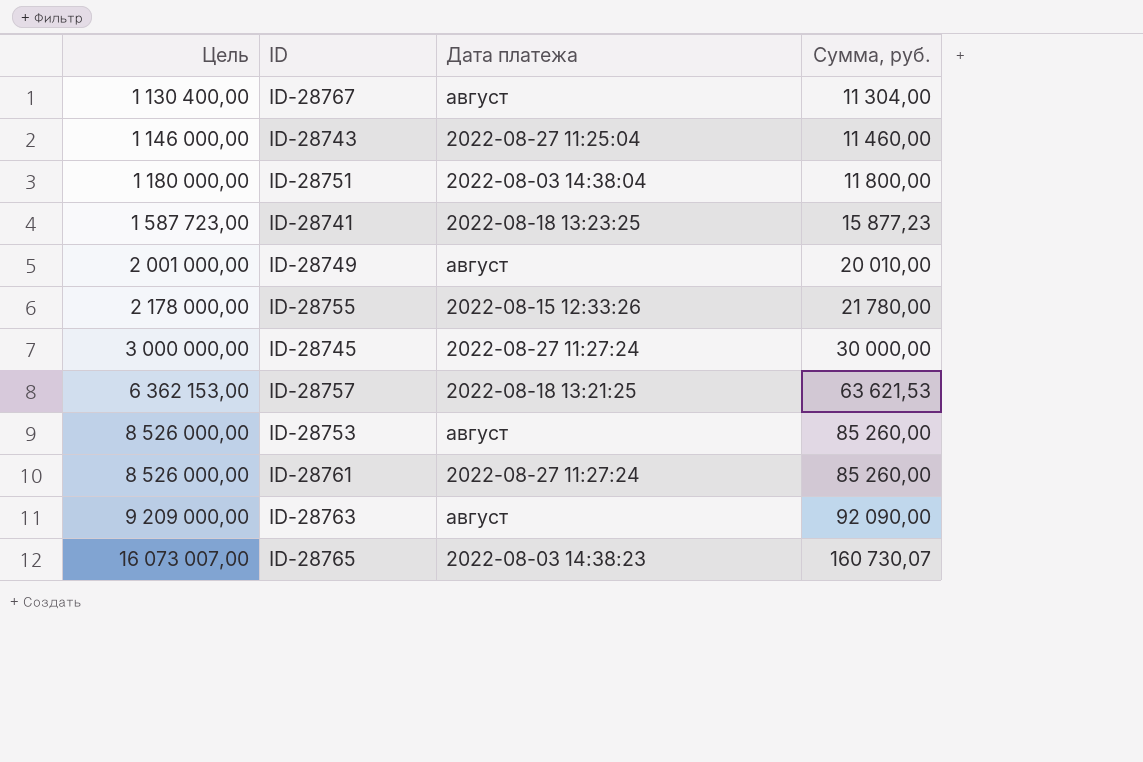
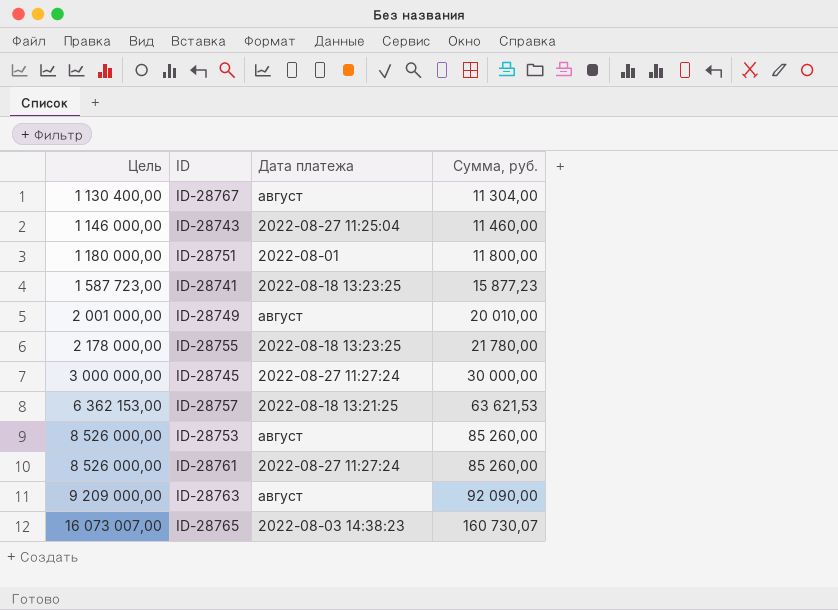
ID-28751 | Дата платежа: 2022-08-03 14:38:04 -> 2022-08-01
ID-28755 | Дата платежа: 2022-08-15 12:33:26 -> 2022-08-18 13:23:25

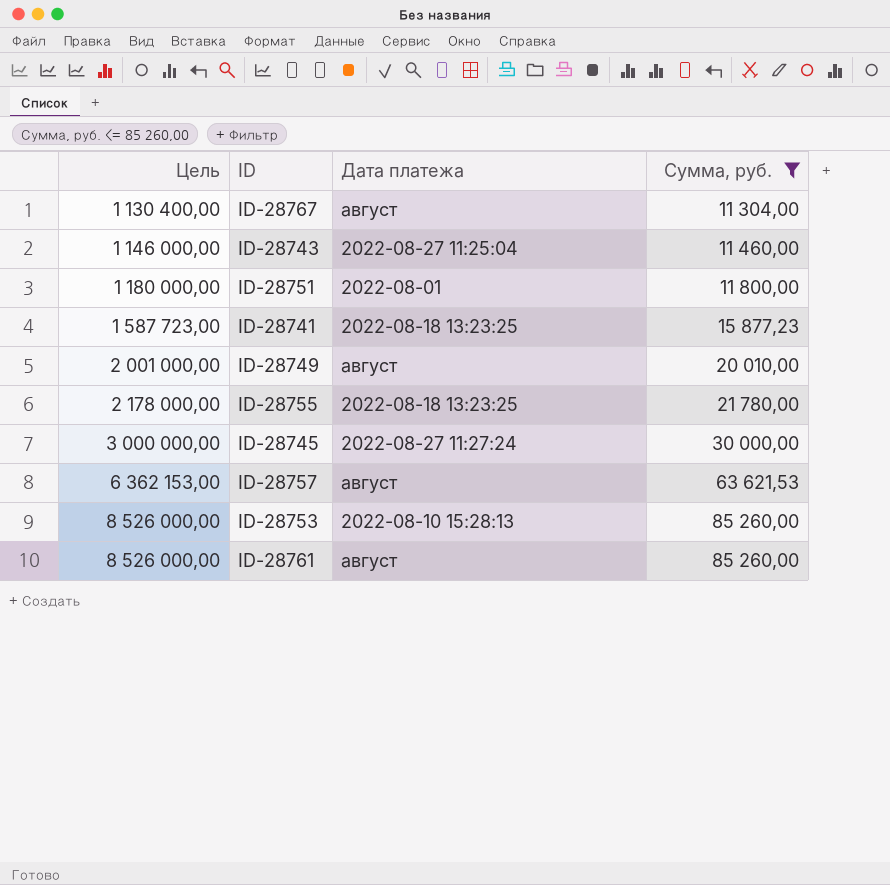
filter: none -> Сумма, руб. <= 85 260,00
ID-28757 | Дата платежа: 2022-08-18 13:21:25 -> август
ID-28753 | Дата платежа: август -> 2022-08-10 15:28:13
ID-28761 | Дата платежа: 2022-08-27 11:27:24 -> август

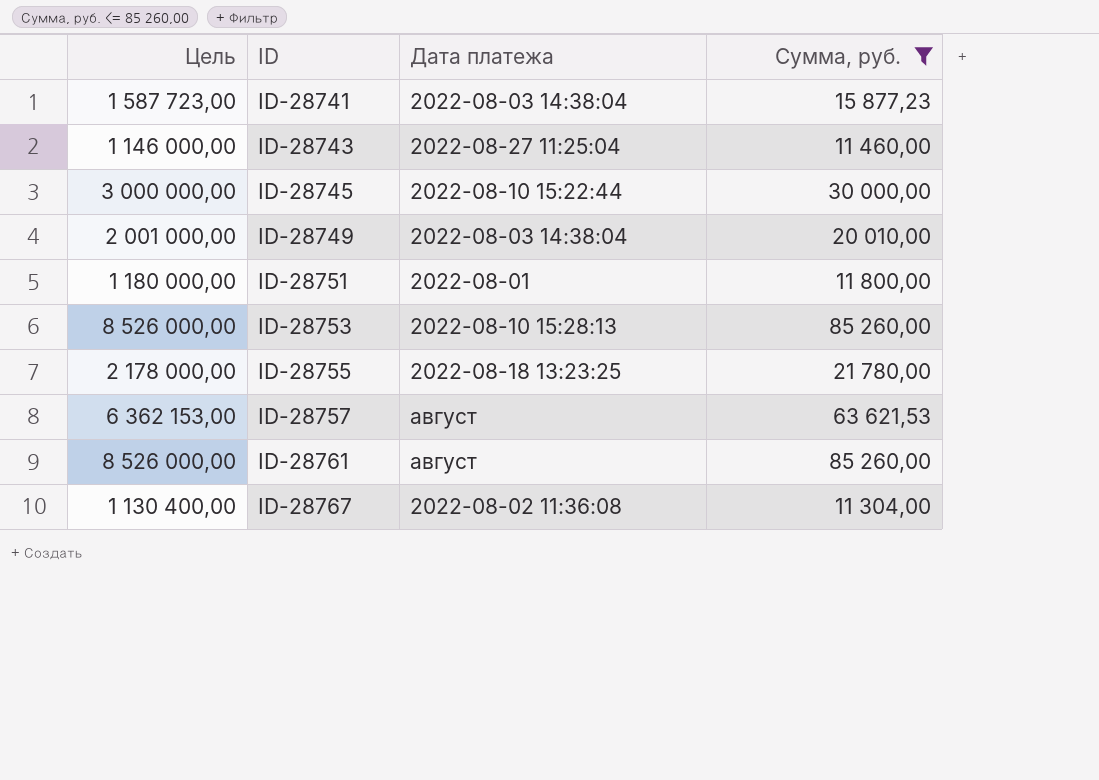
row order: Цель ascending -> ID ascending
ID-28741 | Дата платежа: 2022-08-18 13:23:25 -> 2022-08-03 14:38:04
ID-28745 | Дата платежа: 2022-08-27 11:27:24 -> 2022-08-10 15:22:44
ID-28749 | Дата платежа: август -> 2022-08-03 14:38:04
ID-28767 | Дата платежа: август -> 2022-08-02 11:36:08

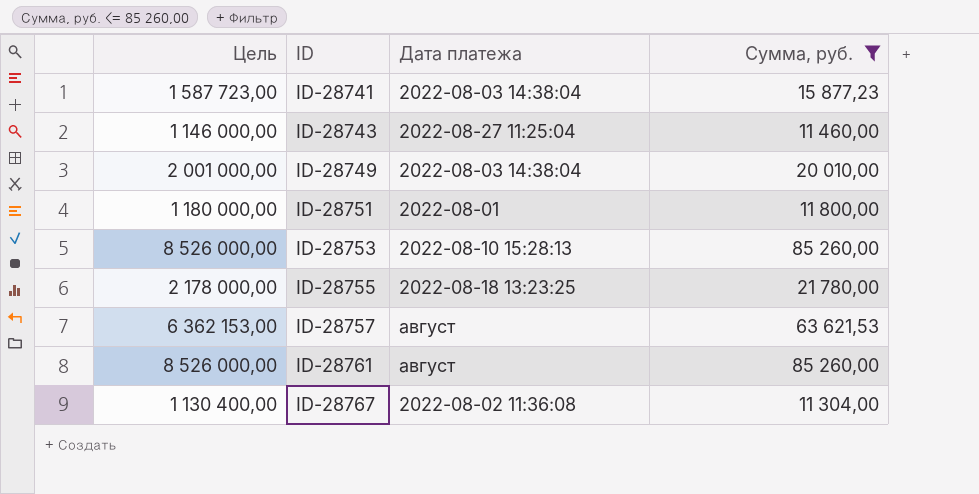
row ID-28745: 3 000 000,00 | 2022-08-10 15:22:44 | 30 000,00 -> none

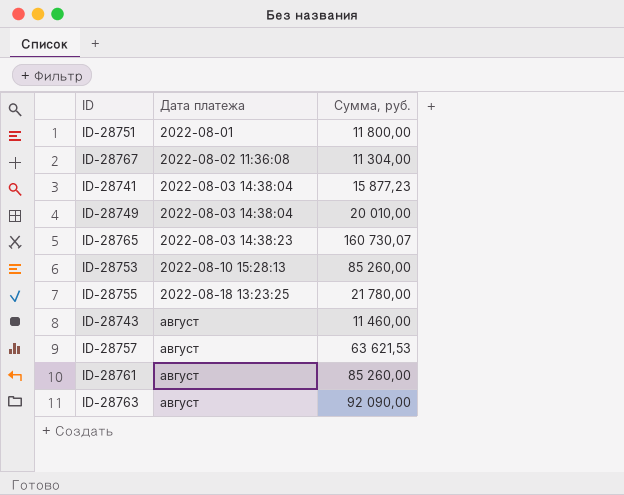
filter: Сумма, руб. <= 85 260,00 -> none
row order: ID ascending -> Дата платежа ascending
column Цель | formula: [Сумма, руб.] * 100 -> none
ID-28743 | Дата платежа: 2022-08-27 11:25:04 -> август

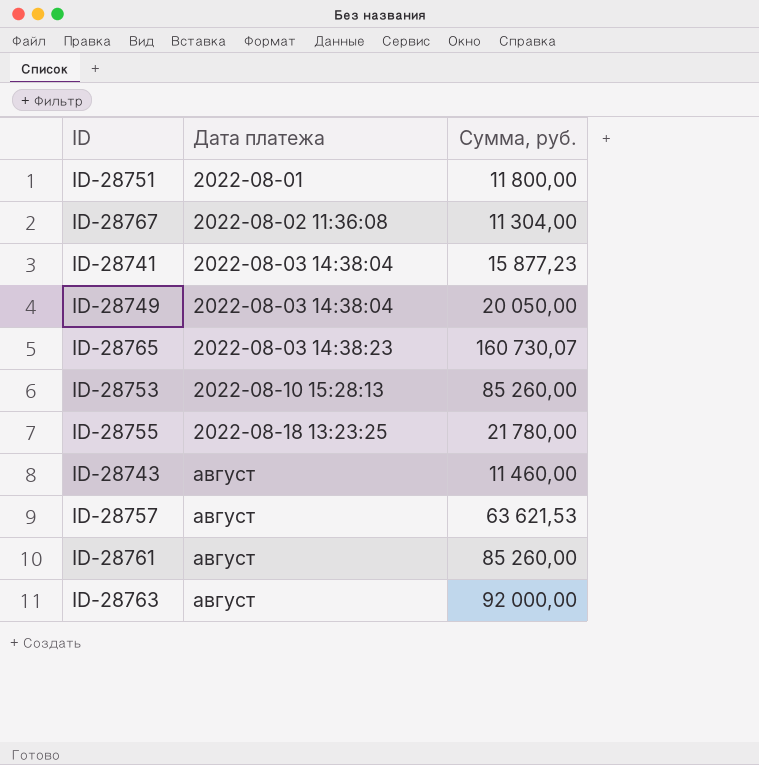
ID-28749 | Сумма, руб.: 20 010,00 -> 20 050,00
ID-28763 | Сумма, руб.: 92 090,00 -> 92 000,00

